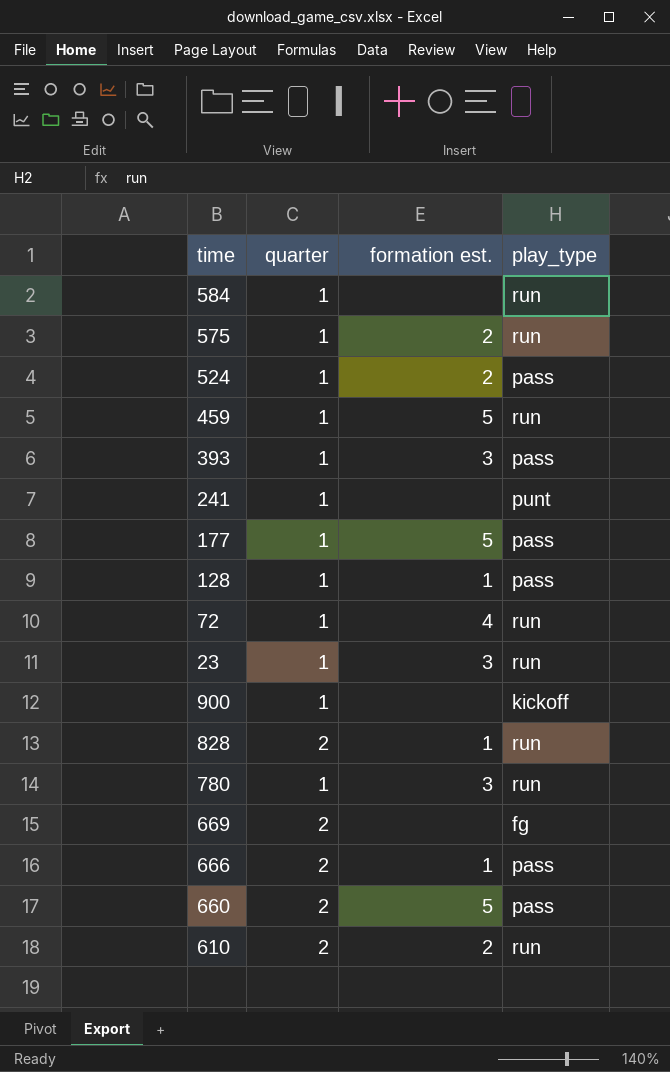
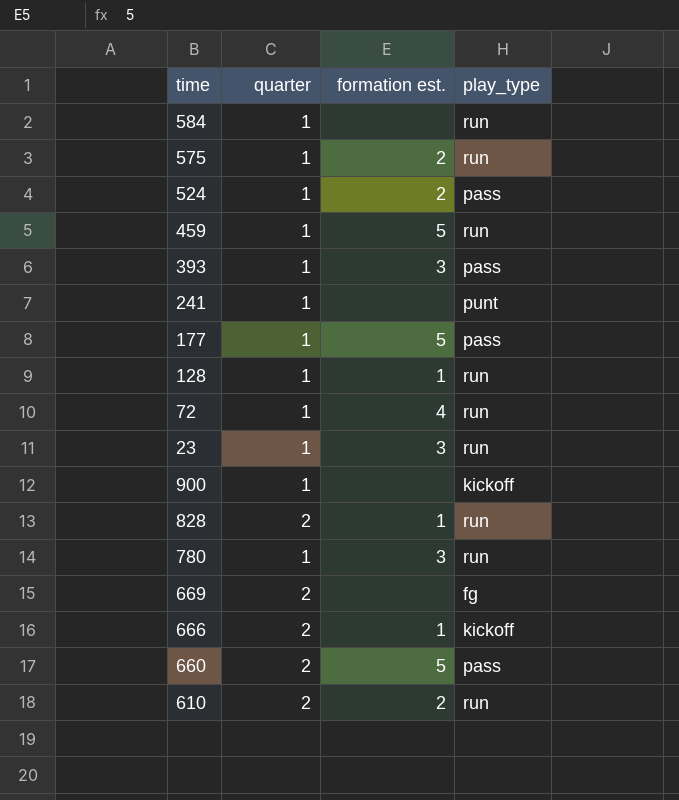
128 | play_type: pass -> run
666 | play_type: pass -> kickoff

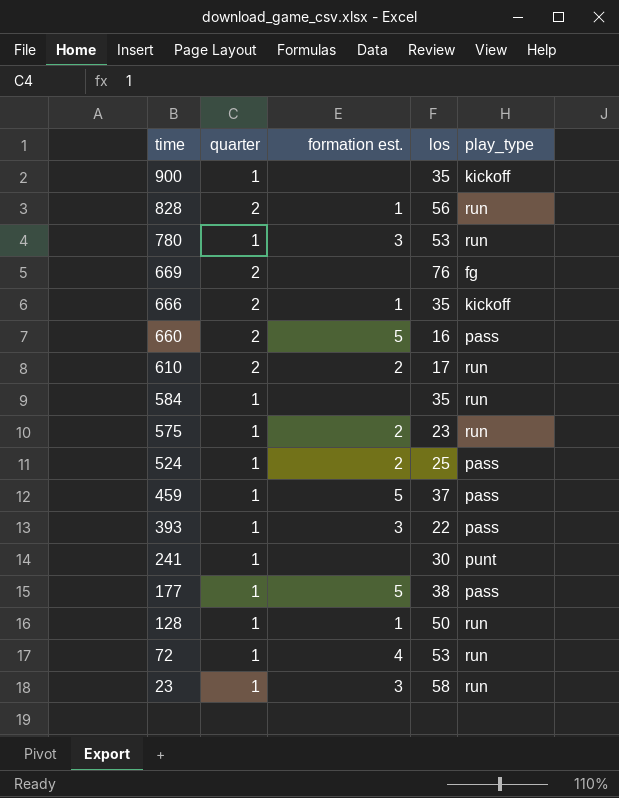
row order: none -> time descending
column los | position: none -> 4
459 | play_type: run -> pass

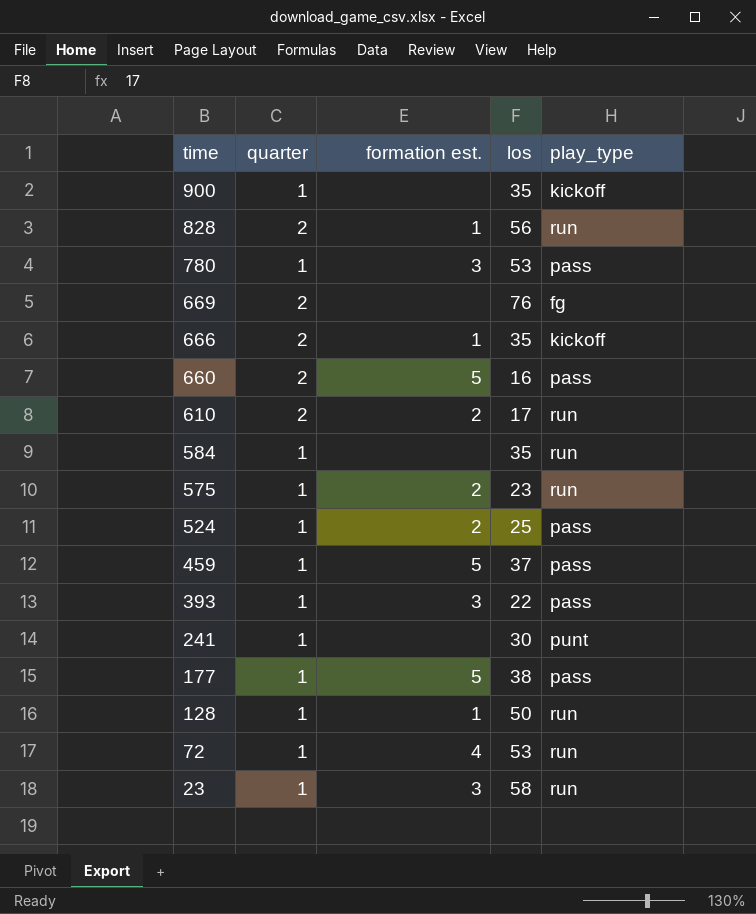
780 | play_type: run -> pass

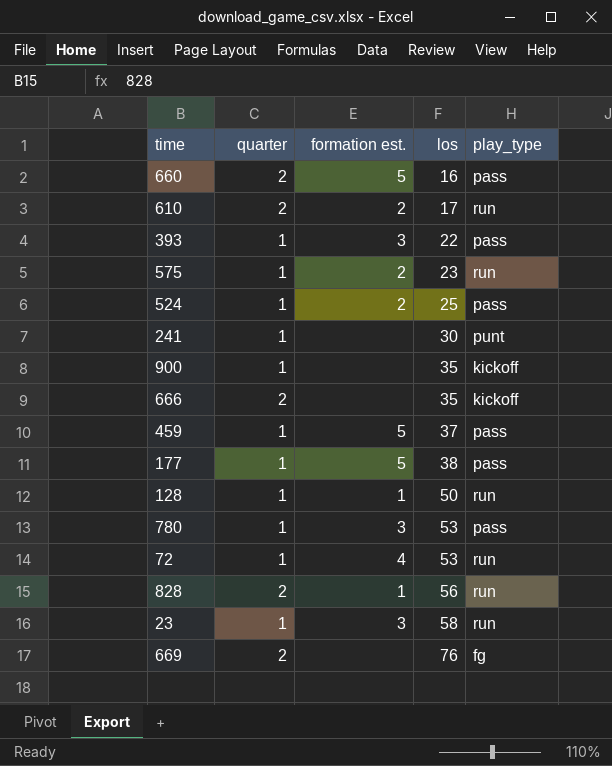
row order: time descending -> los ascending
row 584: 1 | none | 35 | run -> none
666 | formation est.: 1 -> none

